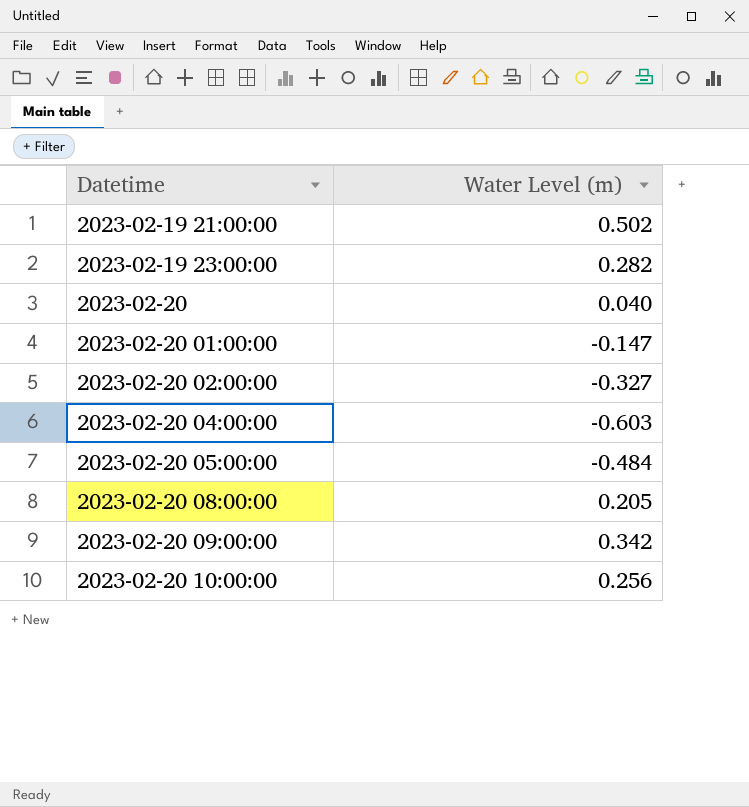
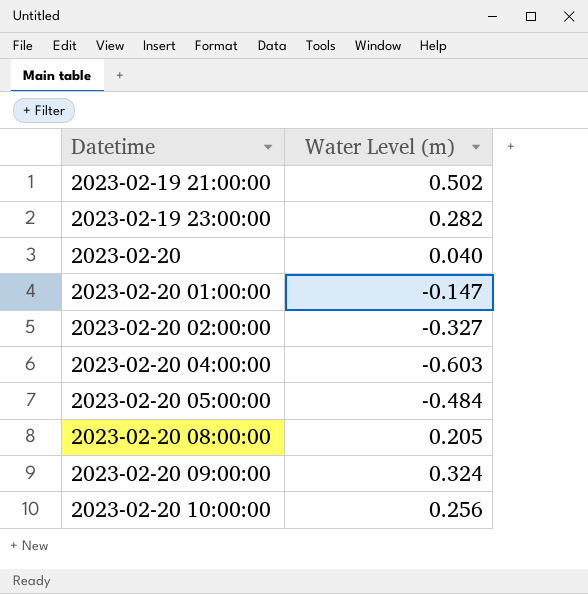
2023-02-20 09:00:00 | Water Level (m): 0.342 -> 0.324

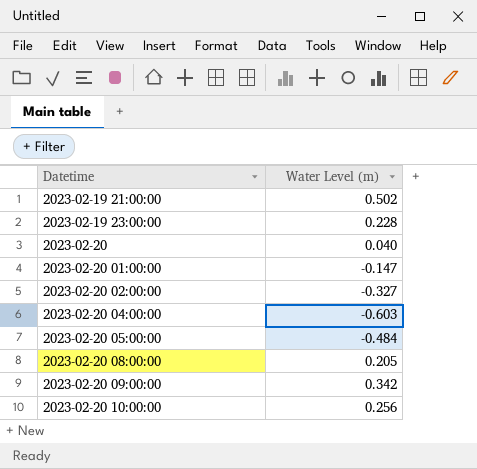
2023-02-19 23:00:00 | Water Level (m): 0.282 -> 0.228
2023-02-20 09:00:00 | Water Level (m): 0.324 -> 0.342

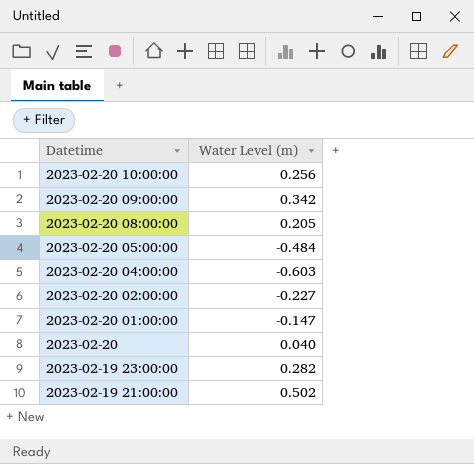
row order: Datetime ascending -> Datetime descending
2023-02-20 02:00:00 | Water Level (m): -0.327 -> -0.227
2023-02-19 23:00:00 | Water Level (m): 0.228 -> 0.282

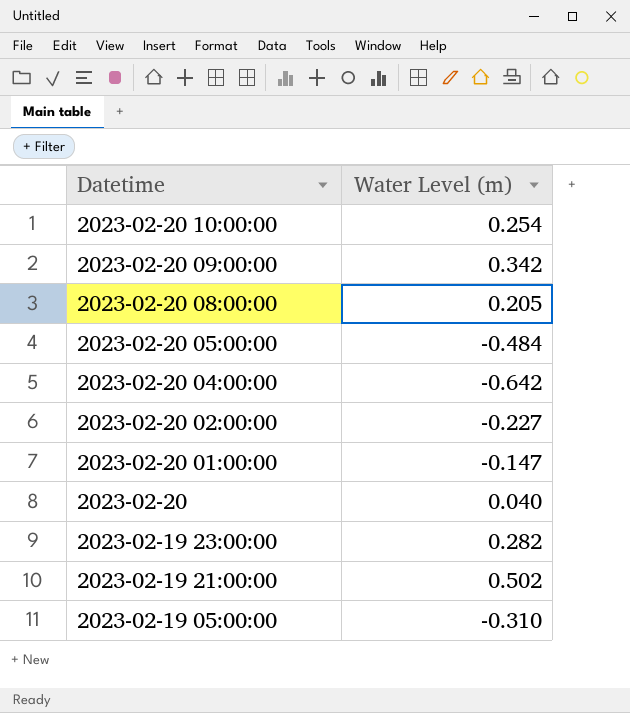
2023-02-20 10:00:00 | Water Level (m): 0.256 -> 0.254
2023-02-20 04:00:00 | Water Level (m): -0.603 -> -0.642
row 2023-02-19 05:00:00: none -> -0.310

